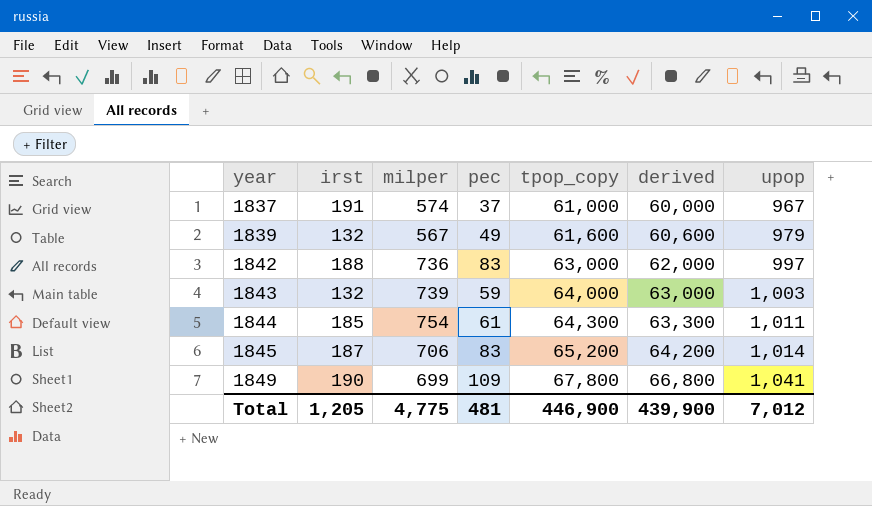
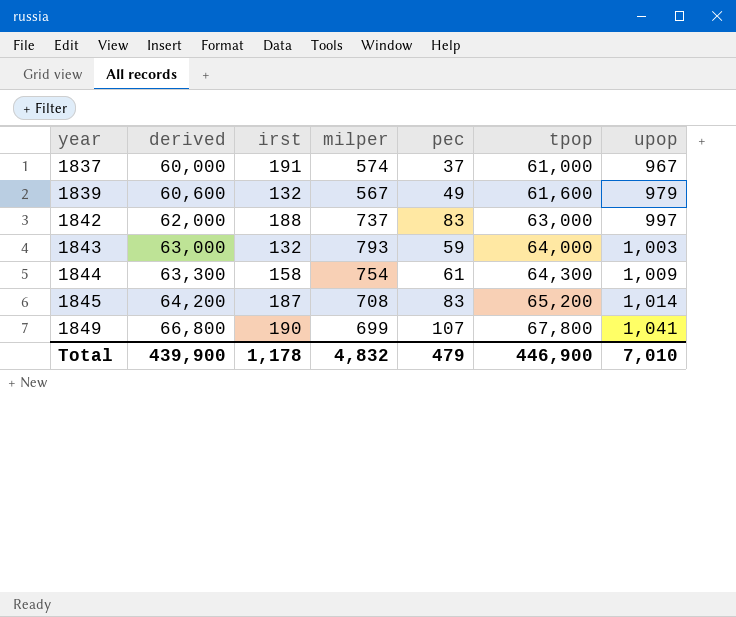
column derived | position: 6 -> 2
column name: tpop_copy -> tpop
1842 | milper: 736 -> 737
1843 | milper: 739 -> 793
1844 | irst: 185 -> 158
1844 | upop: 1,011 -> 1,009
1845 | milper: 706 -> 708
1849 | pec: 109 -> 107
Total | irst: 1,205 -> 1,178
Total | milper: 4,775 -> 4,832
Total | pec: 481 -> 479
Total | upop: 7,012 -> 7,010

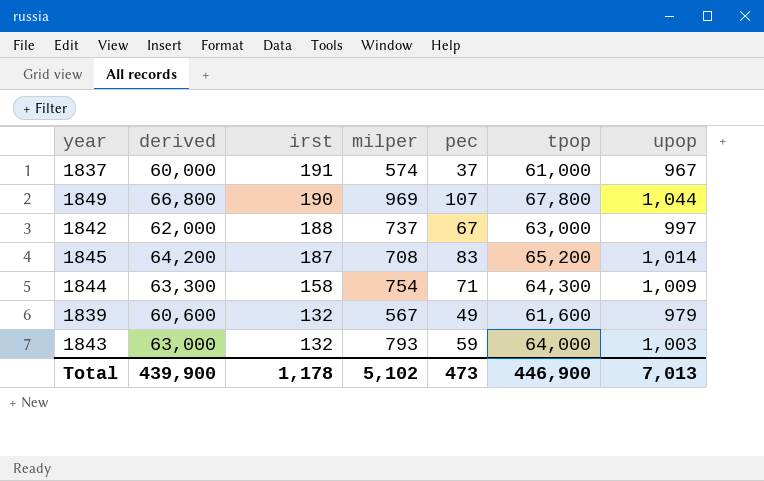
row order: year ascending -> irst descending
1849 | milper: 699 -> 969
1849 | upop: 1,041 -> 1,044
1842 | pec: 83 -> 67
1844 | pec: 61 -> 71
Total | milper: 4,832 -> 5,102
Total | pec: 479 -> 473
Total | upop: 7,010 -> 7,013

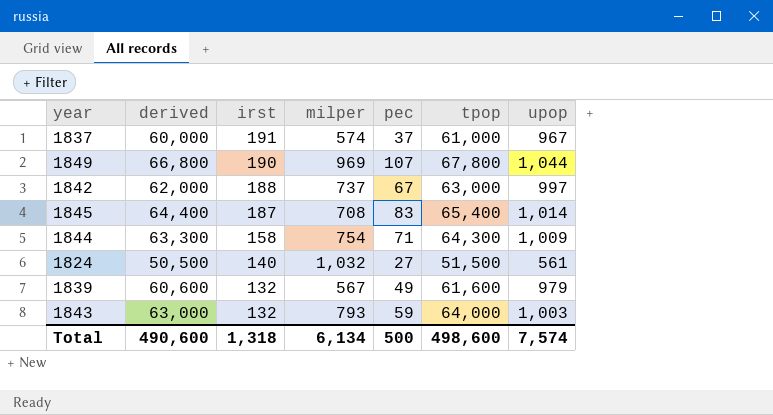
1845 | derived: 64,200 -> 64,400
1845 | tpop: 65,200 -> 65,400
row 1824: none -> 50,500 | 140 | 1,032 | 27 | 51,500 | 561
Total | derived: 439,900 -> 490,600
Total | irst: 1,178 -> 1,318
Total | milper: 5,102 -> 6,134
Total | pec: 473 -> 500
Total | tpop: 446,900 -> 498,600
Total | upop: 7,013 -> 7,574

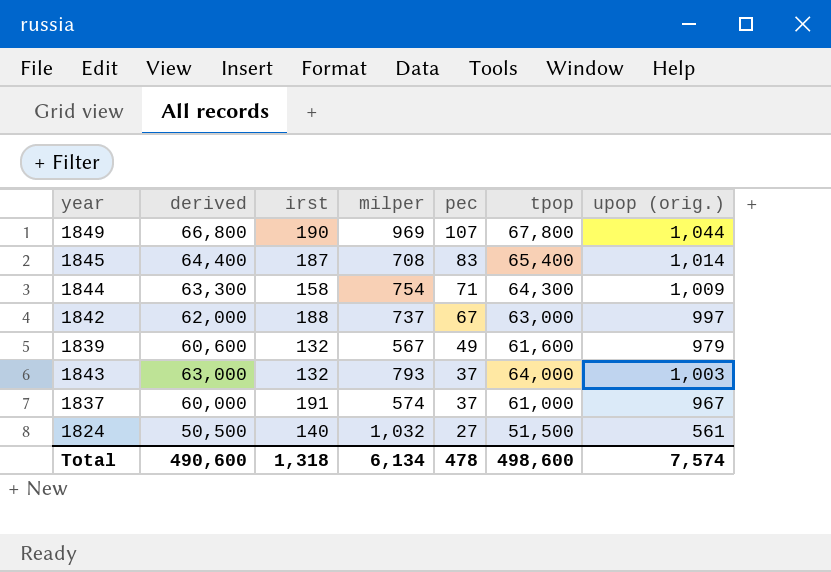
row order: irst descending -> pec descending
column name: upop -> upop (orig.)
1843 | pec: 59 -> 37
Total | pec: 500 -> 478

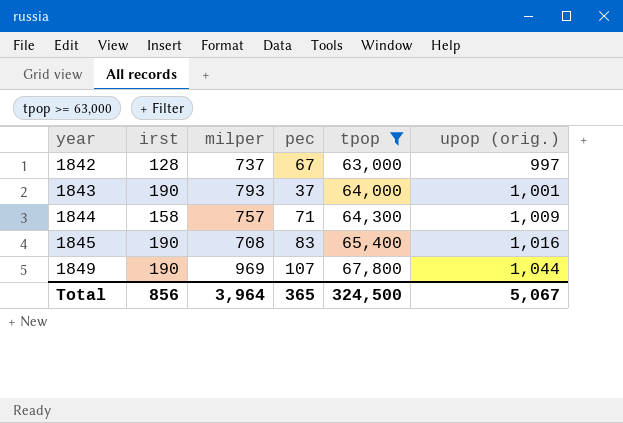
filter: none -> tpop >= 63,000
row order: pec descending -> year ascending
column derived | formula: [tpop] - 1000 -> none
1842 | irst: 188 -> 128
1843 | irst: 132 -> 190
1843 | upop (orig.): 1,003 -> 1,001
1844 | milper: 754 -> 757
1845 | irst: 187 -> 190
1845 | upop (orig.): 1,014 -> 1,016
Total | irst: 1,318 -> 856
Total | milper: 6,134 -> 3,964
Total | pec: 478 -> 365
Total | tpop: 498,600 -> 324,500
Total | upop (orig.): 7,574 -> 5,067

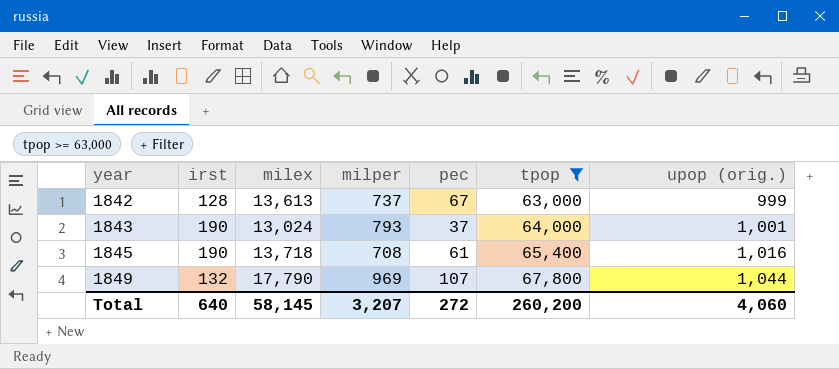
column milex | position: none -> 3
row 1844: 158 | 757 | 71 | 64,300 | 1,009 -> none
1842 | upop (orig.): 997 -> 999
1845 | pec: 83 -> 61
1849 | irst: 190 -> 132
Total | irst: 856 -> 640
Total | milper: 3,964 -> 3,207
Total | pec: 365 -> 272
Total | tpop: 324,500 -> 260,200
Total | upop (orig.): 5,067 -> 4,060

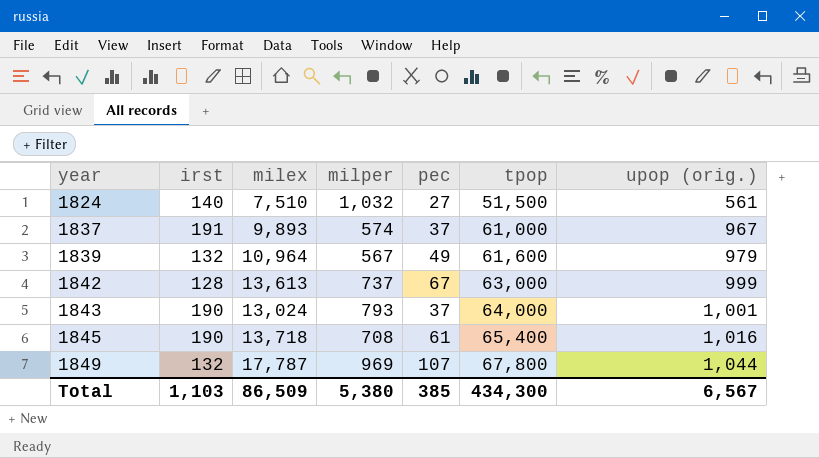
filter: tpop >= 63,000 -> none
1849 | milex: 17,790 -> 17,787
Total | irst: 640 -> 1,103
Total | milex: 58,145 -> 86,509
Total | milper: 3,207 -> 5,380
Total | pec: 272 -> 385
Total | tpop: 260,200 -> 434,300
Total | upop (orig.): 4,060 -> 6,567

